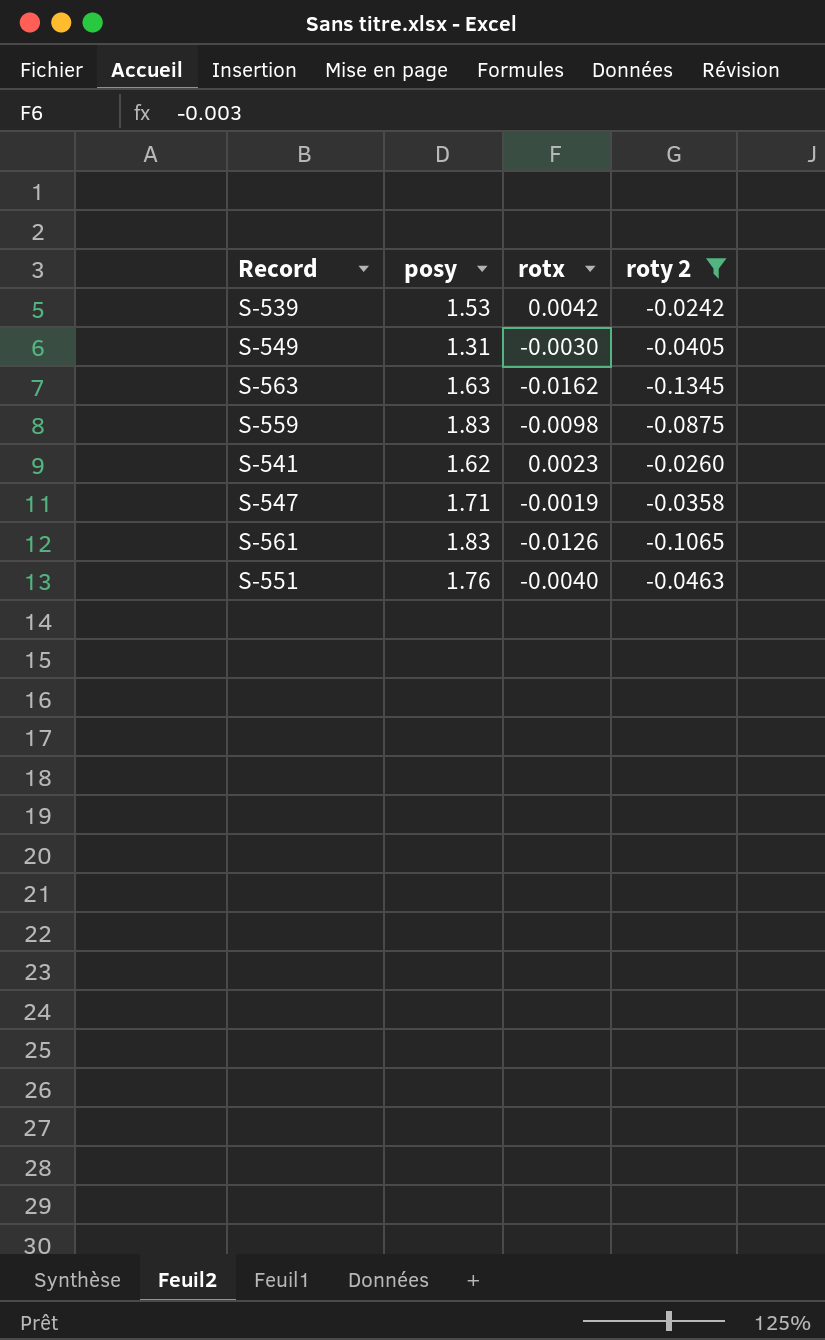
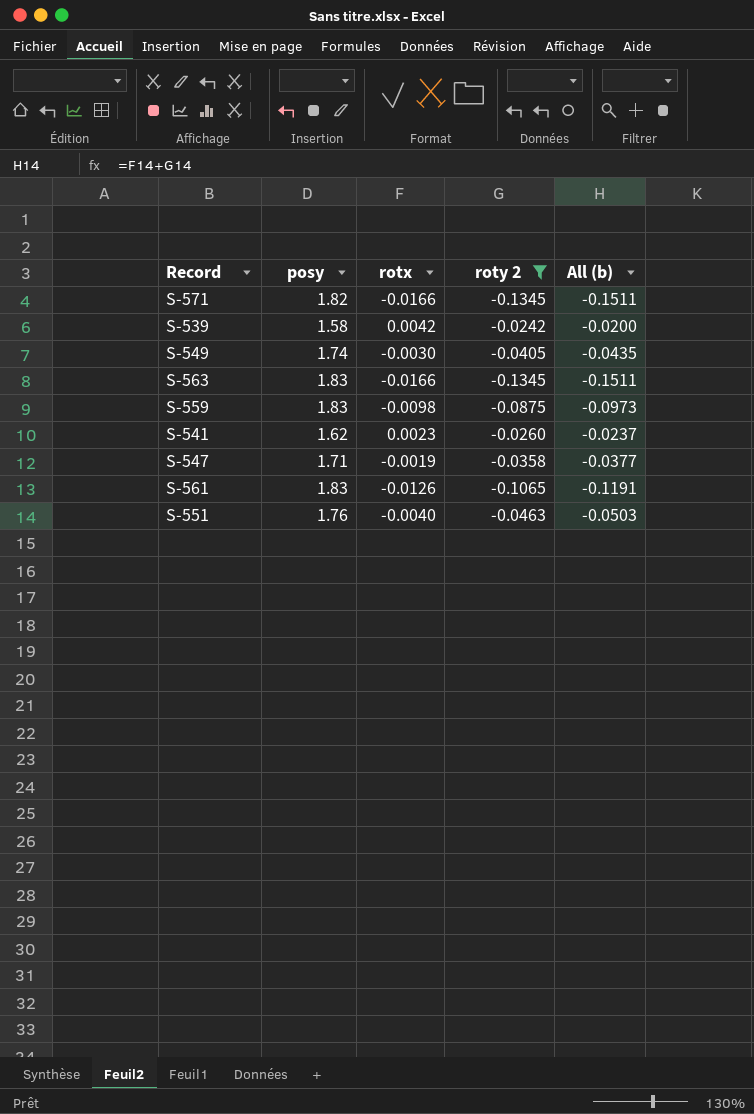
column All (b) | formula: none -> [rotx] + [roty 2]
row S-571: none -> 1.82 | -0.0166 | -0.1345 | -0.1511
S-539 | posy: 1.53 -> 1.58
S-549 | posy: 1.31 -> 1.74
S-563 | posy: 1.63 -> 1.83
S-563 | rotx: -0.0162 -> -0.0166

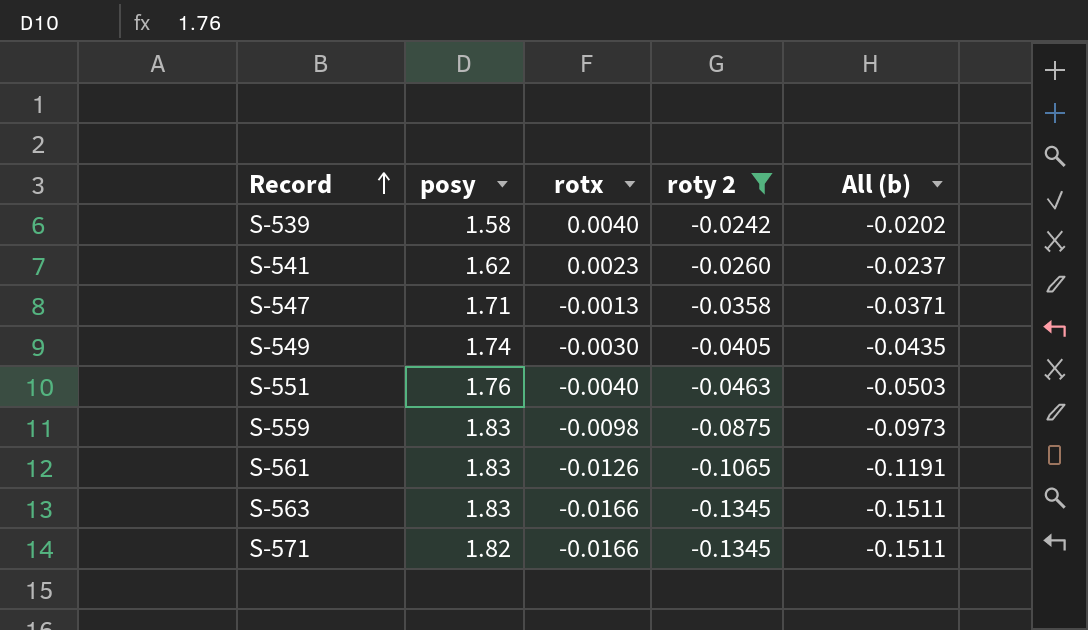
row order: none -> Record ascending
S-539 | rotx: 0.0042 -> 0.0040
S-539 | All (b): -0.0200 -> -0.0202
S-547 | rotx: -0.0019 -> -0.0013
S-547 | All (b): -0.0377 -> -0.0371

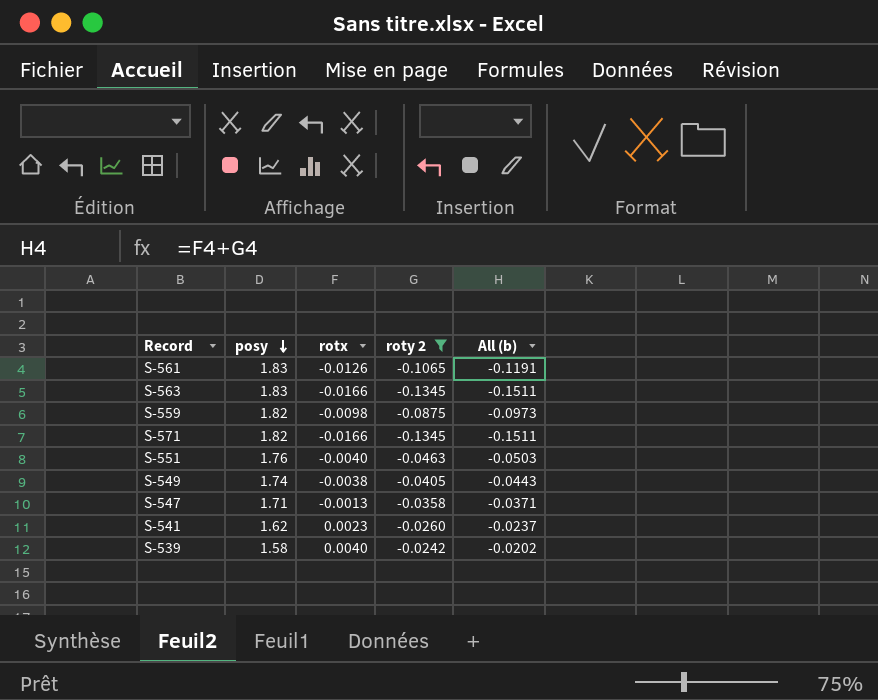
row order: Record ascending -> posy descending
S-559 | posy: 1.83 -> 1.82
S-549 | rotx: -0.0030 -> -0.0038
S-549 | All (b): -0.0435 -> -0.0443

